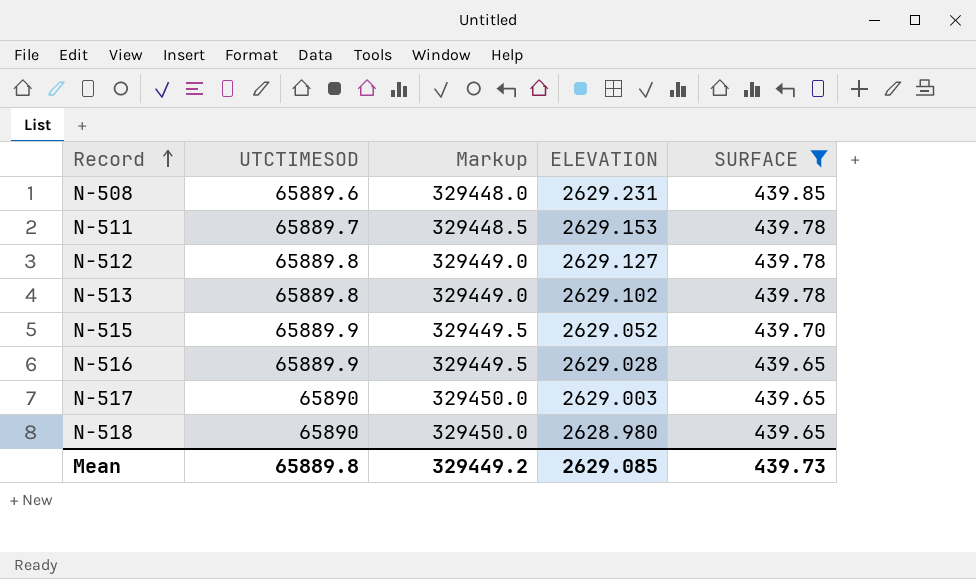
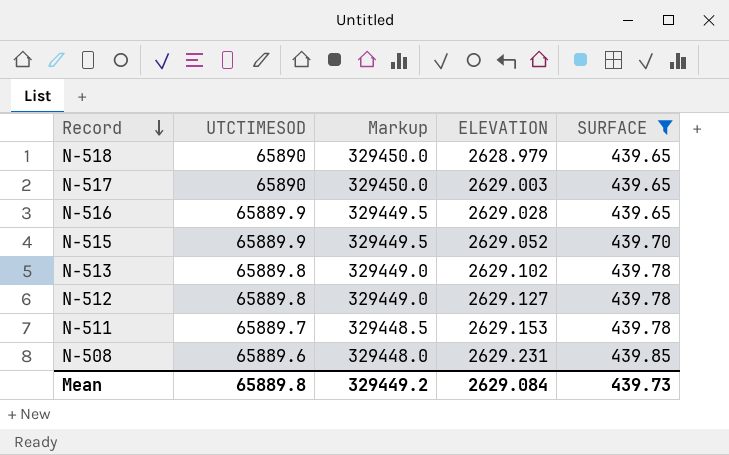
row order: Record ascending -> Record descending
N-518 | ELEVATION: 2628.980 -> 2628.979
Mean | ELEVATION: 2629.085 -> 2629.084

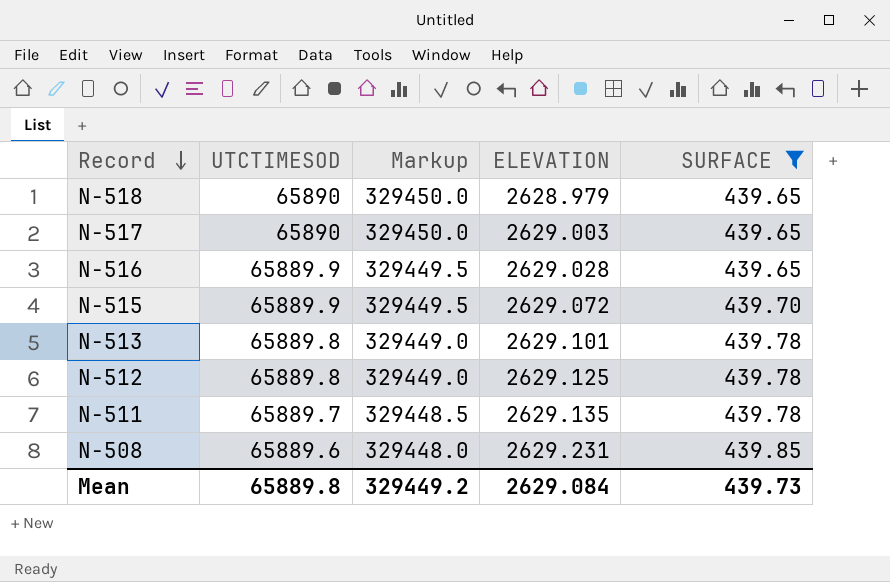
N-515 | ELEVATION: 2629.052 -> 2629.072
N-513 | ELEVATION: 2629.102 -> 2629.101
N-512 | ELEVATION: 2629.127 -> 2629.125
N-511 | ELEVATION: 2629.153 -> 2629.135

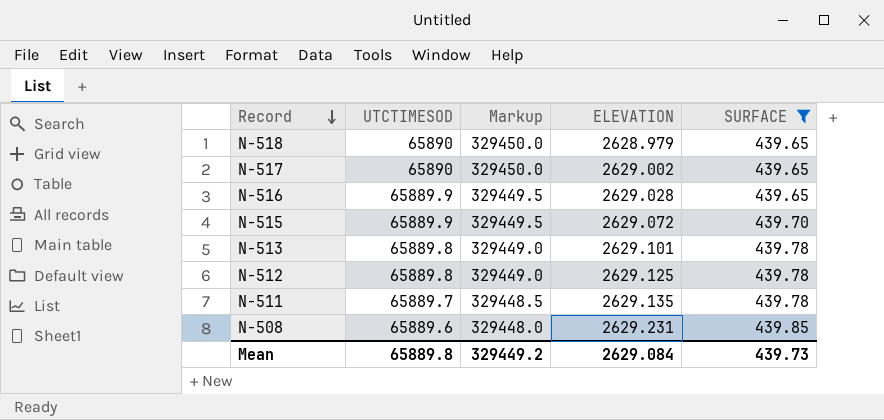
N-517 | ELEVATION: 2629.003 -> 2629.002

